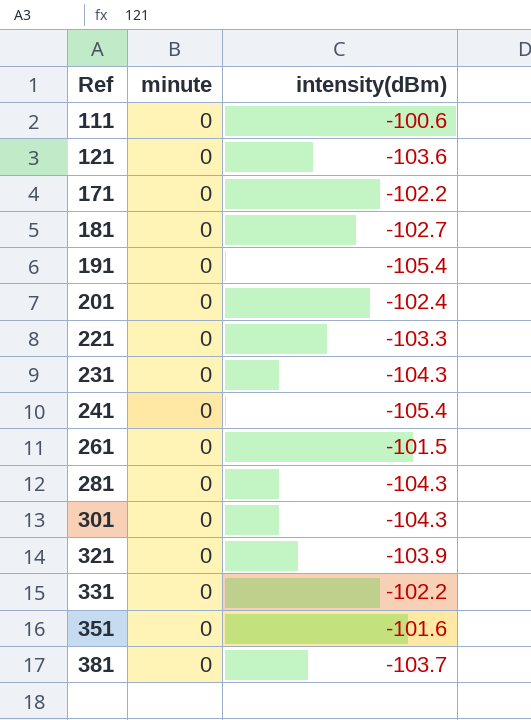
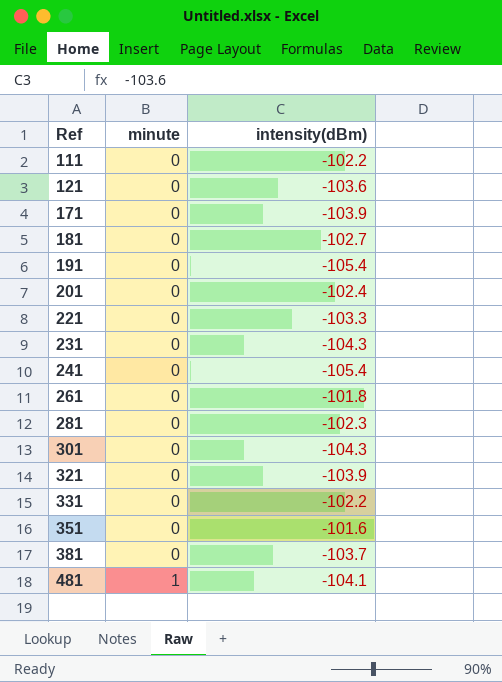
111 | intensity(dBm): -100.6 -> -102.2
171 | intensity(dBm): -102.2 -> -103.9
261 | intensity(dBm): -101.5 -> -101.8
281 | intensity(dBm): -104.3 -> -102.3
row 481: none -> 1 | -104.1

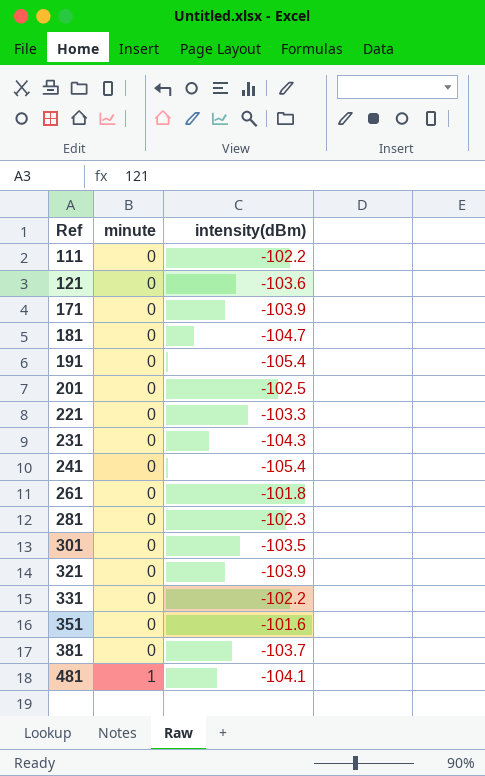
181 | intensity(dBm): -102.7 -> -104.7
201 | intensity(dBm): -102.4 -> -102.5
301 | intensity(dBm): -104.3 -> -103.5

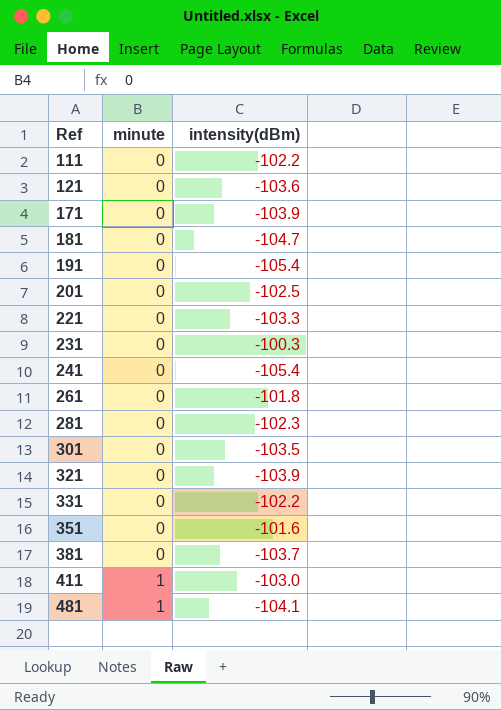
231 | intensity(dBm): -104.3 -> -100.3
row 411: none -> 1 | -103.0

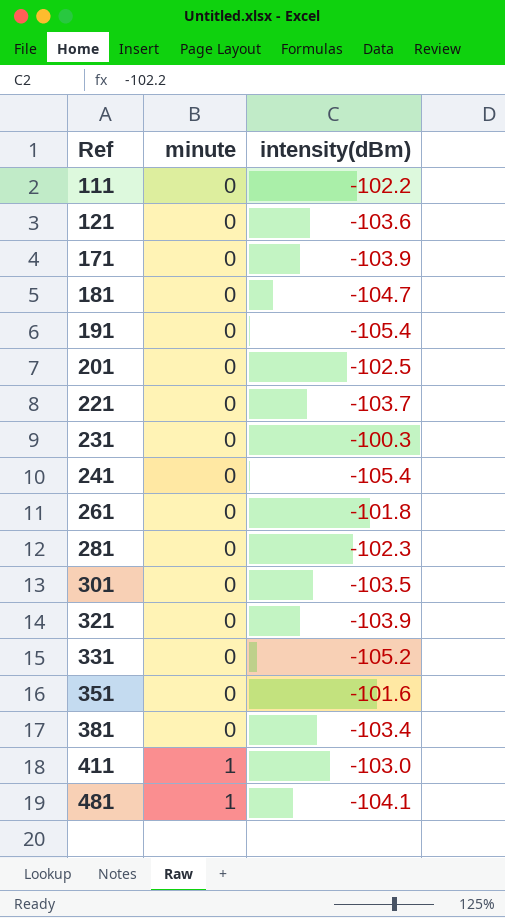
221 | intensity(dBm): -103.3 -> -103.7
331 | intensity(dBm): -102.2 -> -105.2
381 | intensity(dBm): -103.7 -> -103.4

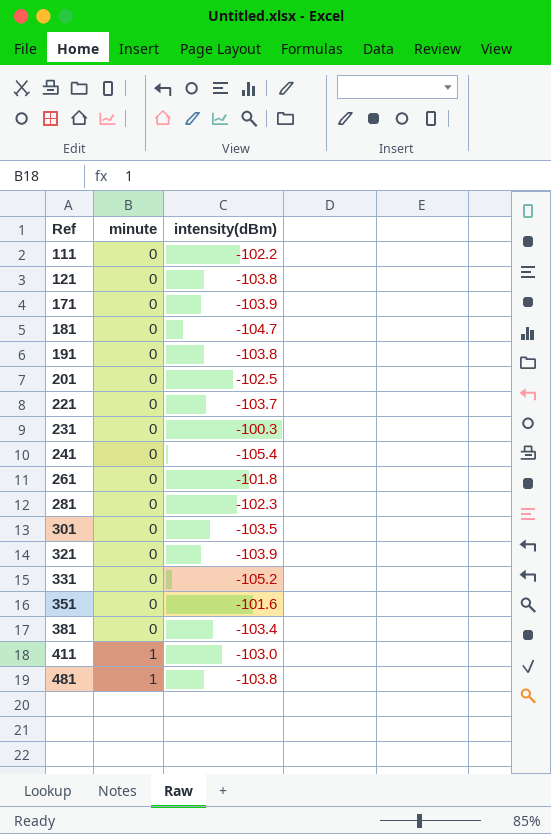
121 | intensity(dBm): -103.6 -> -103.8
191 | intensity(dBm): -105.4 -> -103.8
481 | intensity(dBm): -104.1 -> -103.8

